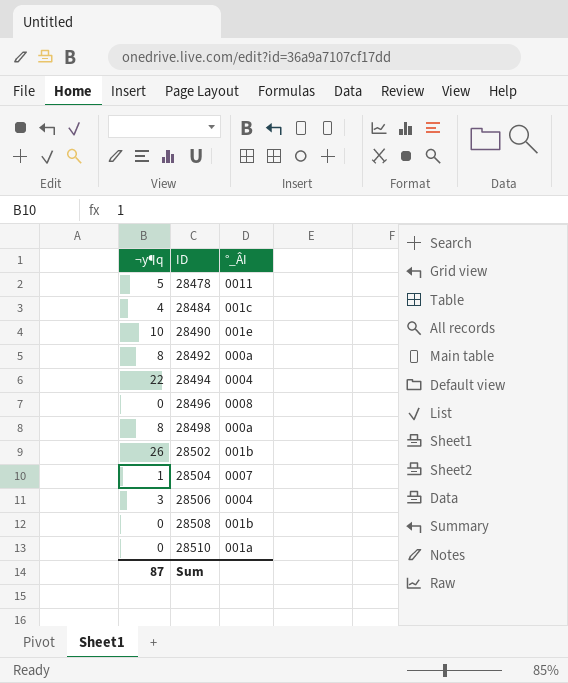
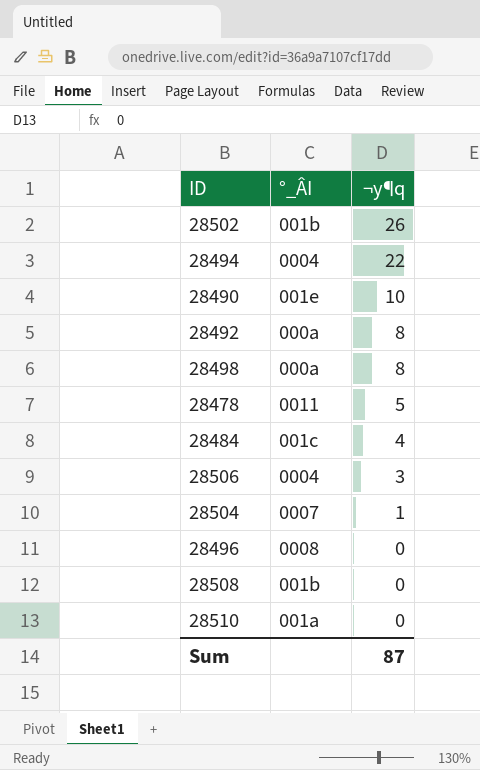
row order: ID ascending -> ¬y¶q descending
column ¬y¶q | position: 1 -> 3

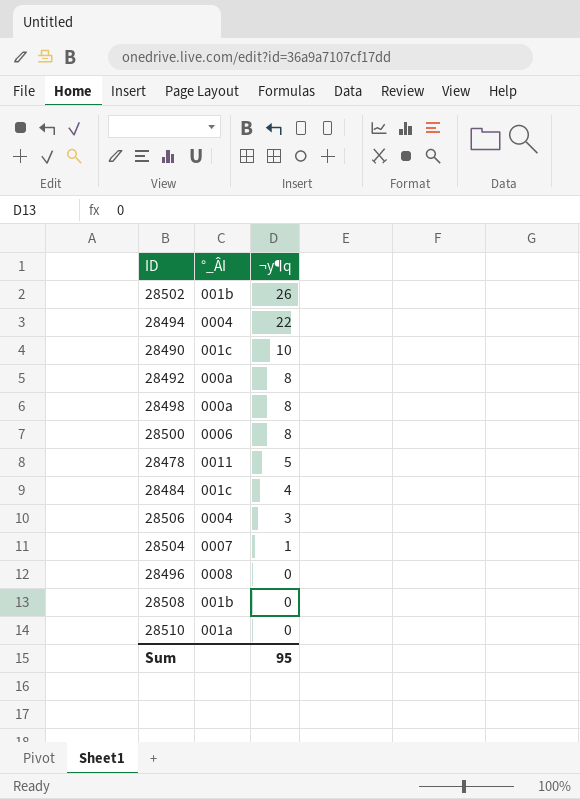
28490 | °_ÂI: 001e -> 001c
row 28500: none -> 0006 | 8
Sum | ¬y¶q: 87 -> 95

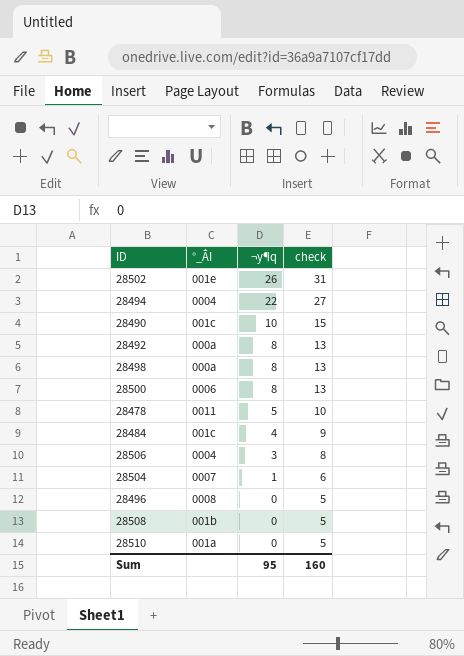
column check | formula: none -> [¬y¶q] + 5
28502 | °_ÂI: 001b -> 001e

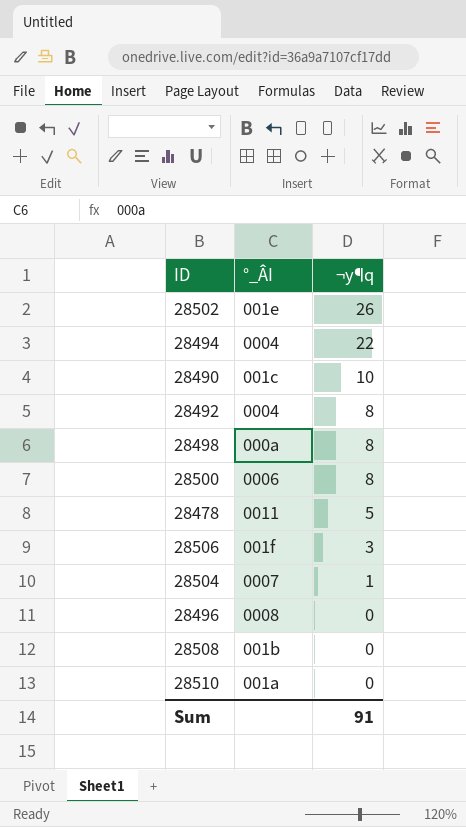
column check | formula: [¬y¶q] + 5 -> none
row 28484: 001c | 4 | 9 -> none
28492 | °_ÂI: 000a -> 0004
28506 | °_ÂI: 0004 -> 001f
Sum | ¬y¶q: 95 -> 91

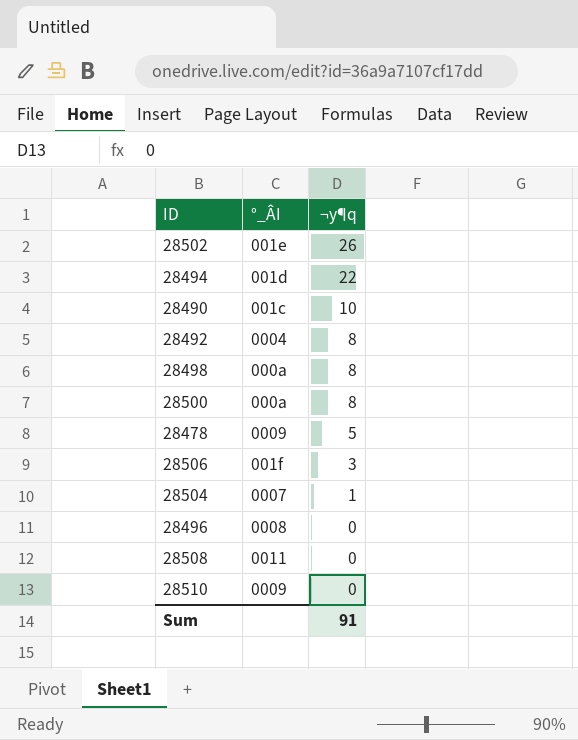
28494 | °_ÂI: 0004 -> 001d
28500 | °_ÂI: 0006 -> 000a
28478 | °_ÂI: 0011 -> 0009
28508 | °_ÂI: 001b -> 0011
28510 | °_ÂI: 001a -> 0009

